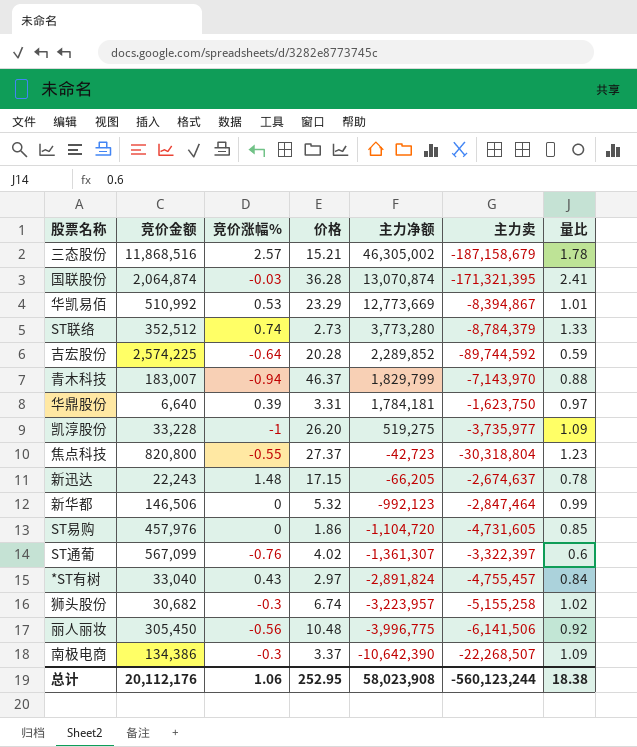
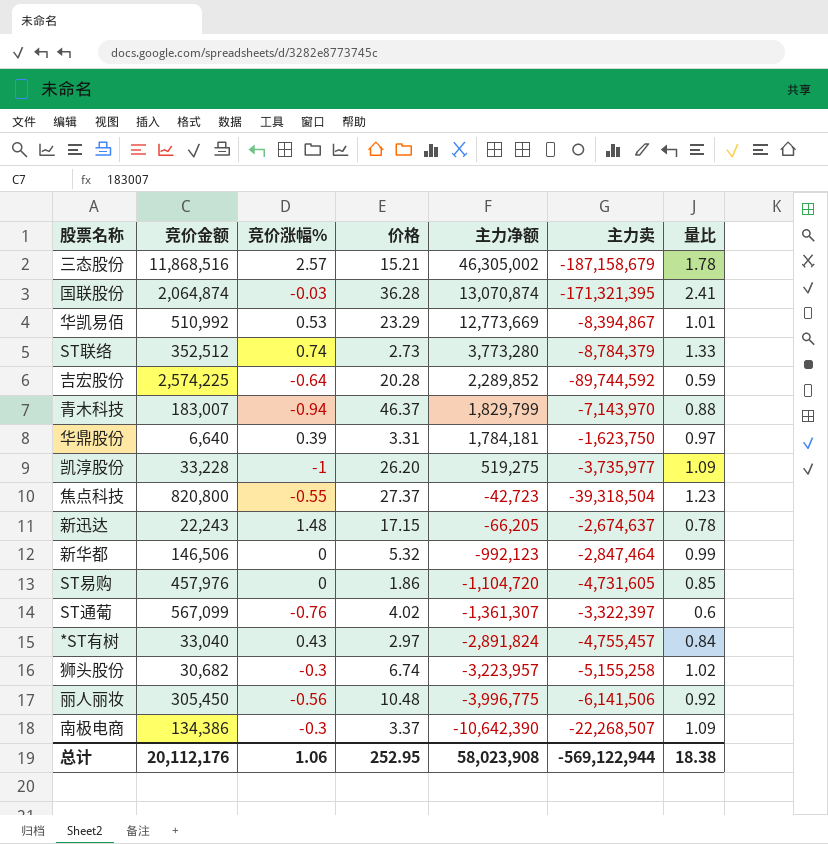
焦点科技 | 主力卖: -30,318,804 -> -39,318,504
总计 | 主力卖: -560,123,244 -> -569,122,944

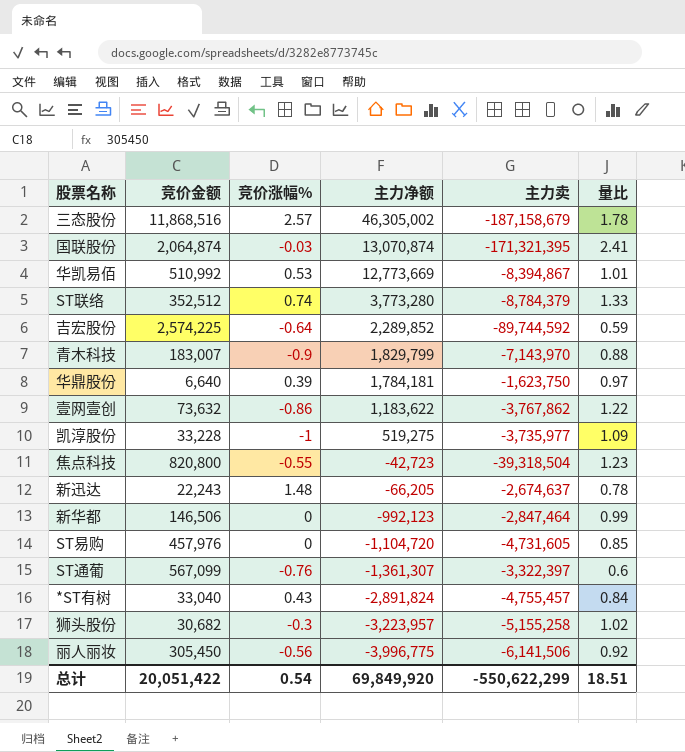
column 价格 | position: 4 -> none
row 南极电商: 134,386 | -0.3 | 3.37 | -10,642,390 | -22,268,507 | 1.09 -> none
青木科技 | 竞价涨幅%: -0.94 -> -0.9
row 壹网壹创: none -> 73,632 | -0.86 | 1,183,622 | -3,767,862 | 1.22
总计 | 竞价金额: 20,112,176 -> 20,051,422
总计 | 竞价涨幅%: 1.06 -> 0.54
总计 | 主力净额: 58,023,908 -> 69,849,920
总计 | 主力卖: -569,122,944 -> -550,622,299
总计 | 量比: 18.38 -> 18.51

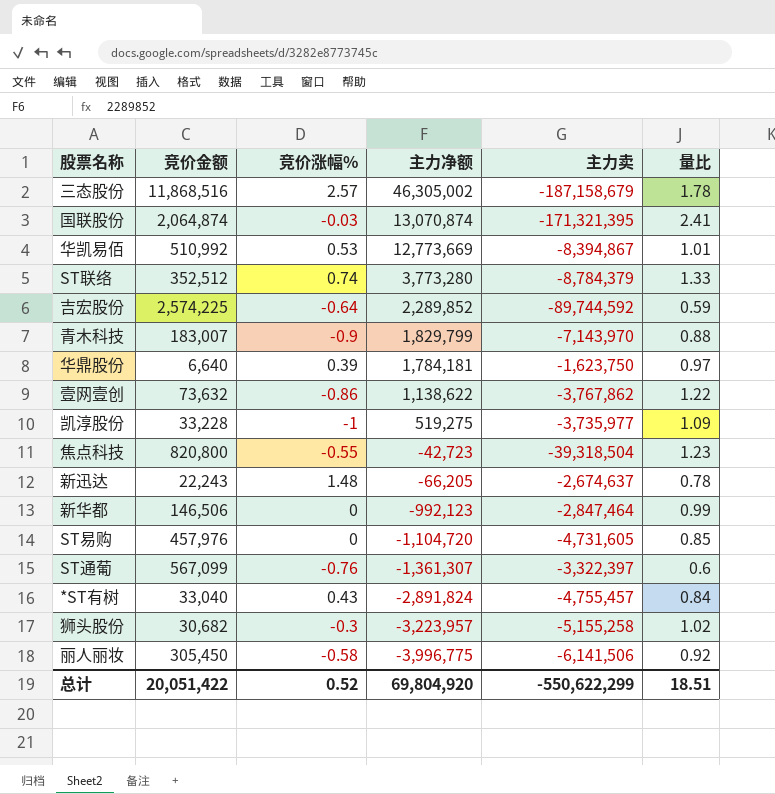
壹网壹创 | 主力净额: 1,183,622 -> 1,138,622
丽人丽妆 | 竞价涨幅%: -0.56 -> -0.58
总计 | 竞价涨幅%: 0.54 -> 0.52
总计 | 主力净额: 69,849,920 -> 69,804,920

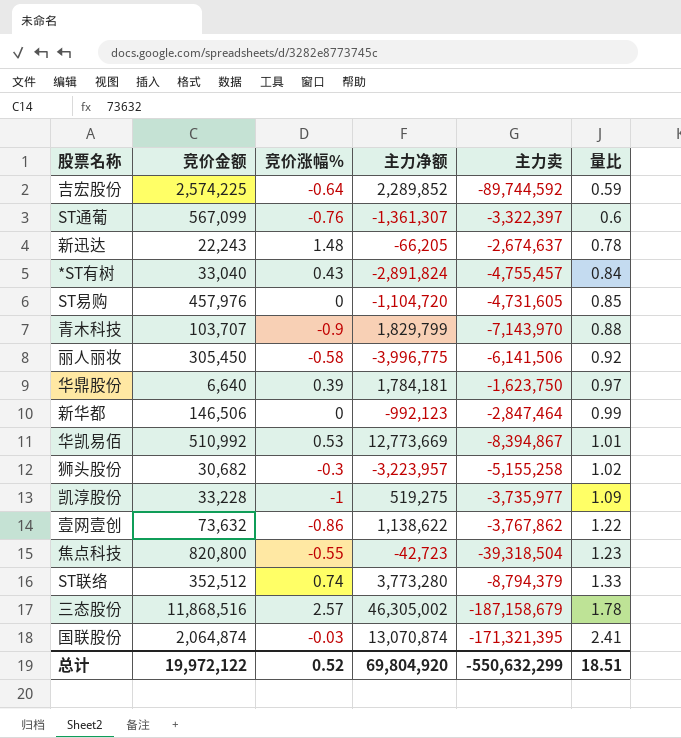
row order: 主力净额 descending -> 量比 ascending
青木科技 | 竞价金额: 183,007 -> 103,707
ST联络 | 主力卖: -8,784,379 -> -8,794,379
总计 | 竞价金额: 20,051,422 -> 19,972,122
总计 | 主力卖: -550,622,299 -> -550,632,299

